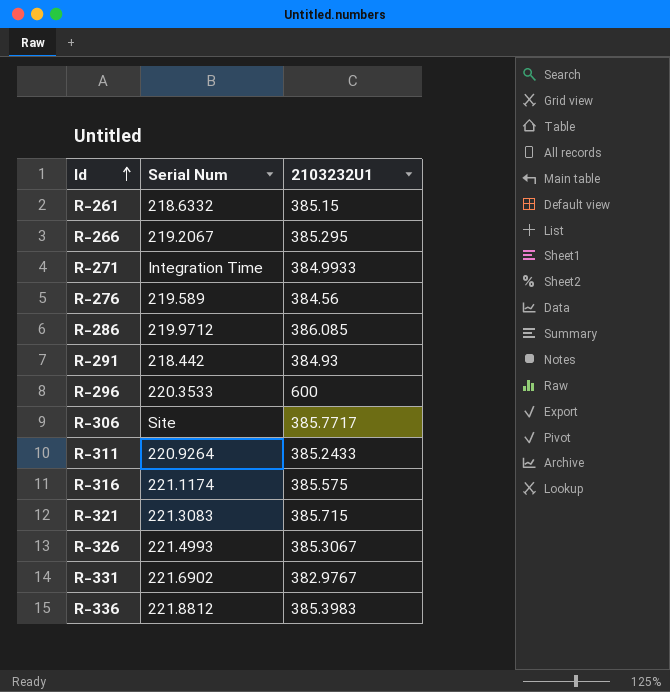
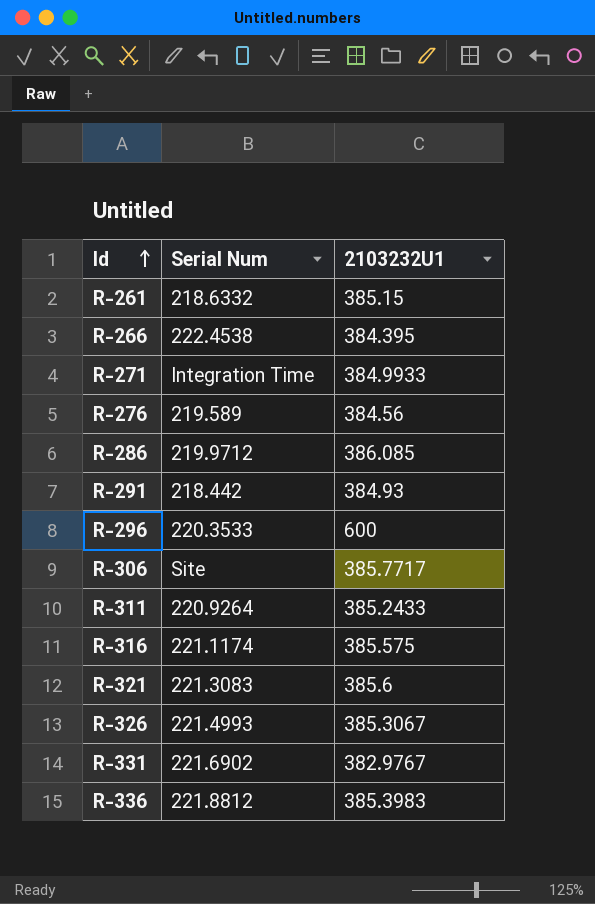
R-266 | Serial Num: 219.2067 -> 222.4538
R-266 | 2103232U1: 385.295 -> 384.395
R-321 | 2103232U1: 385.715 -> 385.6

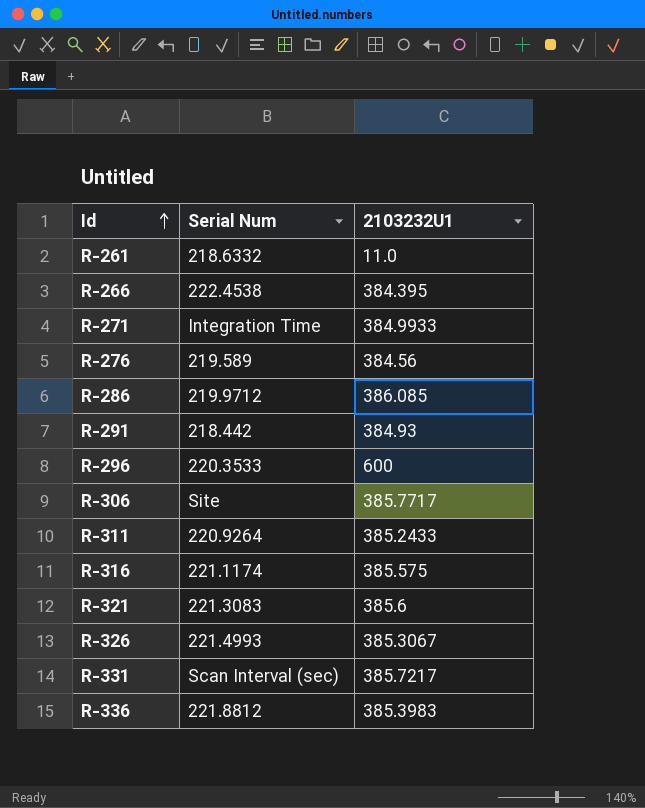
R-261 | 2103232U1: 385.15 -> 11.0
R-331 | Serial Num: 221.6902 -> Scan Interval (sec)
R-331 | 2103232U1: 382.9767 -> 385.7217

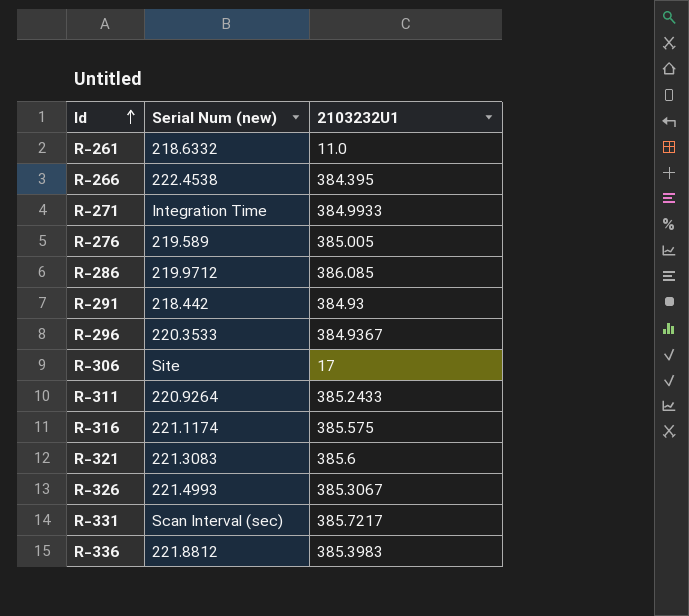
column name: Serial Num -> Serial Num (new)
R-276 | 2103232U1: 384.56 -> 385.005
R-296 | 2103232U1: 600 -> 384.9367
R-306 | 2103232U1: 385.7717 -> 17

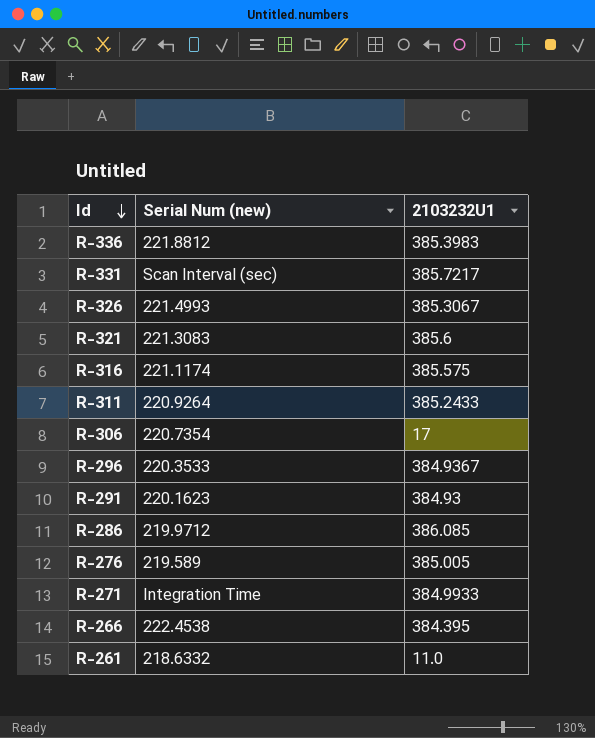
row order: Id ascending -> Id descending
R-306 | Serial Num (new): Site -> 220.7354
R-291 | Serial Num (new): 218.442 -> 220.1623

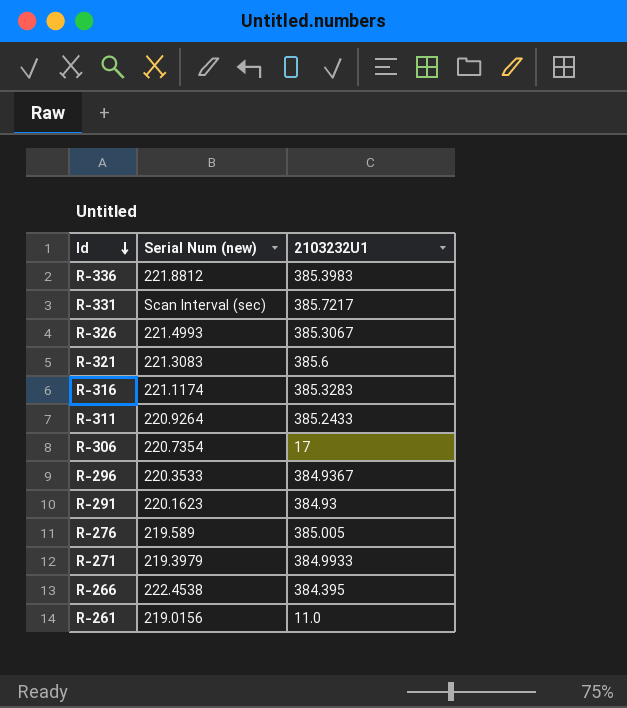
row R-286: 219.9712 | 386.085 -> none
R-316 | 2103232U1: 385.575 -> 385.3283
R-271 | Serial Num (new): Integration Time -> 219.3979
R-261 | Serial Num (new): 218.6332 -> 219.0156

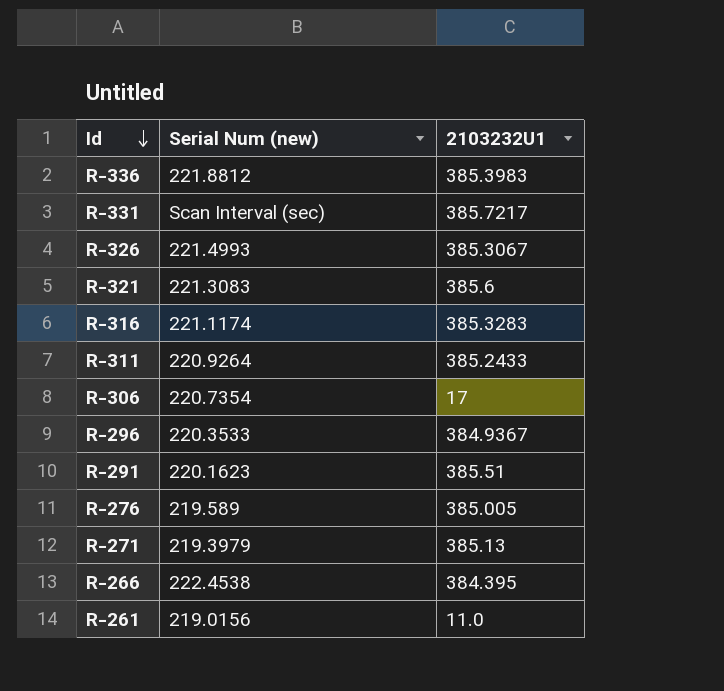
R-291 | 2103232U1: 384.93 -> 385.51
R-271 | 2103232U1: 384.9933 -> 385.13

